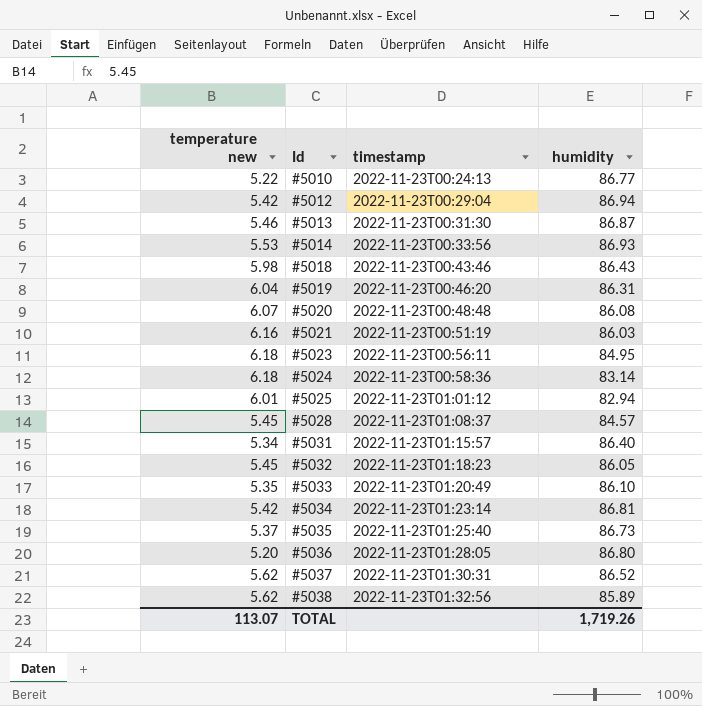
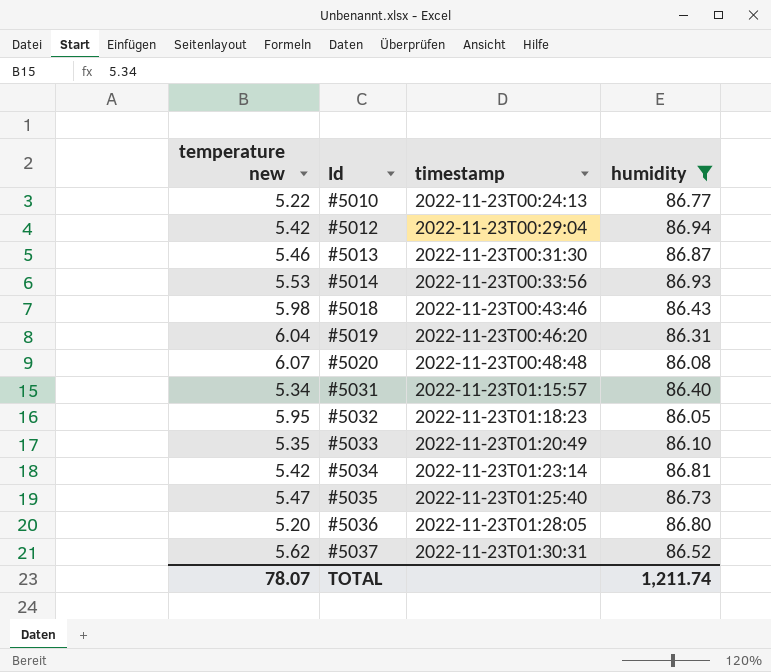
filter: none -> humidity >= 86.05
#5032 | temperature new: 5.45 -> 5.95
#5035 | temperature new: 5.37 -> 5.47
TOTAL | temperature new: 113.07 -> 78.07
TOTAL | humidity: 1,719.26 -> 1,211.74

